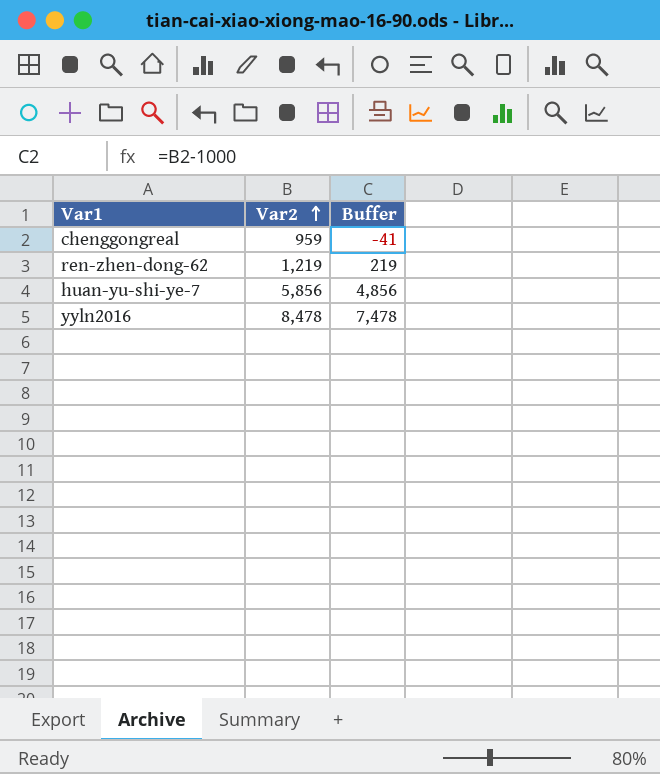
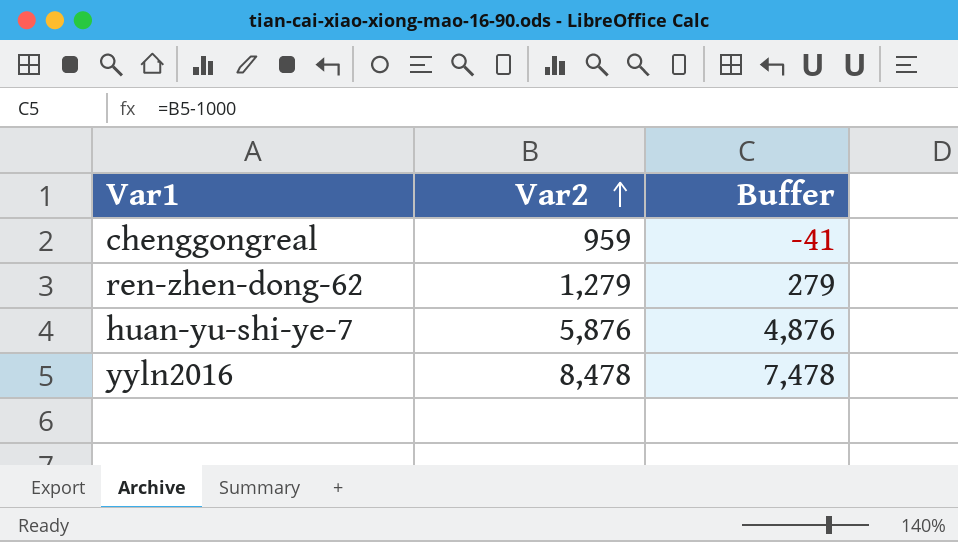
ren-zhen-dong-62 | Var2: 1,219 -> 1,279
ren-zhen-dong-62 | Buffer: 219 -> 279
huan-yu-shi-ye-7 | Var2: 5,856 -> 5,876
huan-yu-shi-ye-7 | Buffer: 4,856 -> 4,876

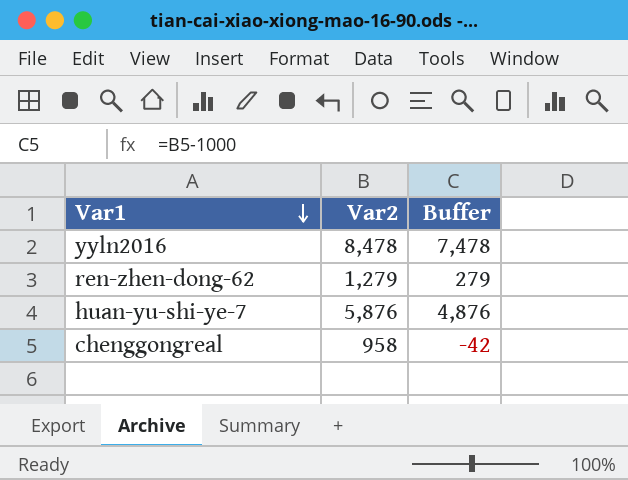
row order: Var2 ascending -> Var1 descending
chenggongreal | Var2: 959 -> 958
chenggongreal | Buffer: -41 -> -42

